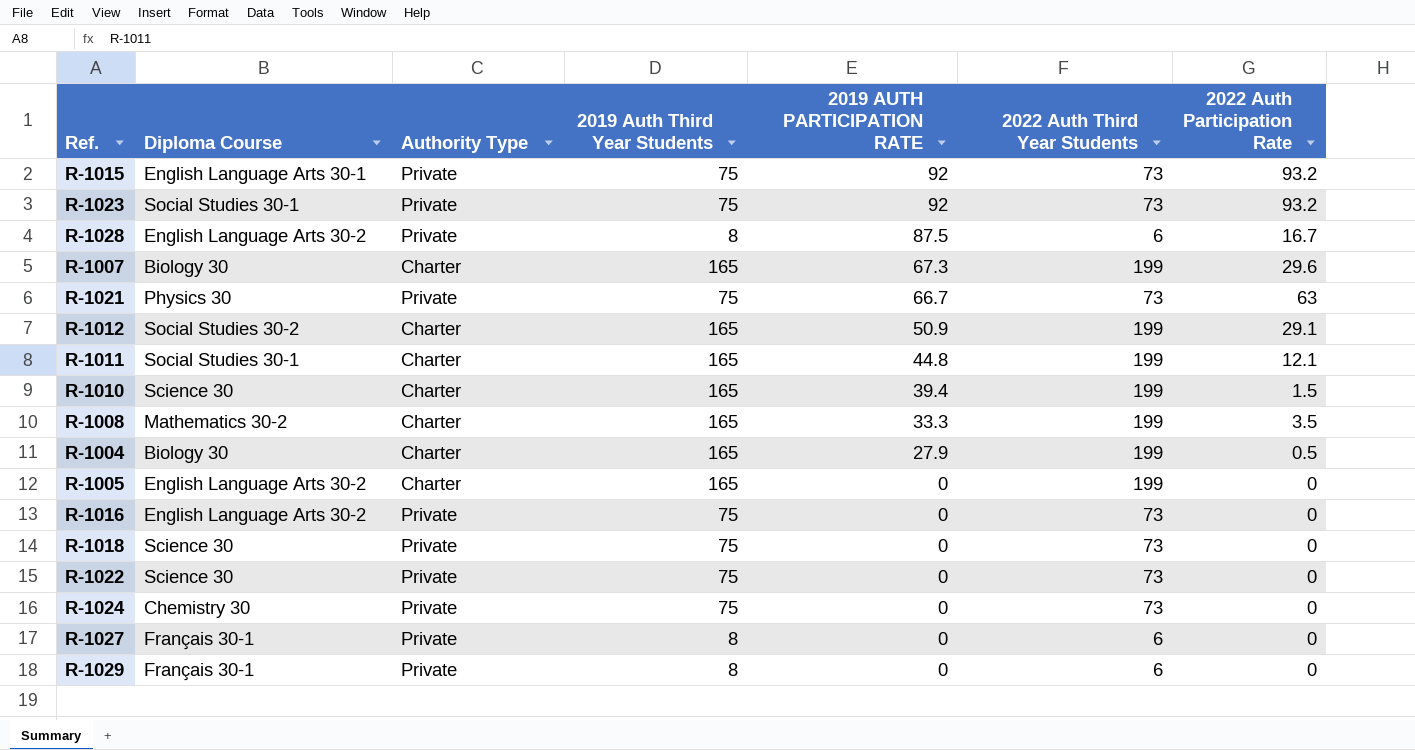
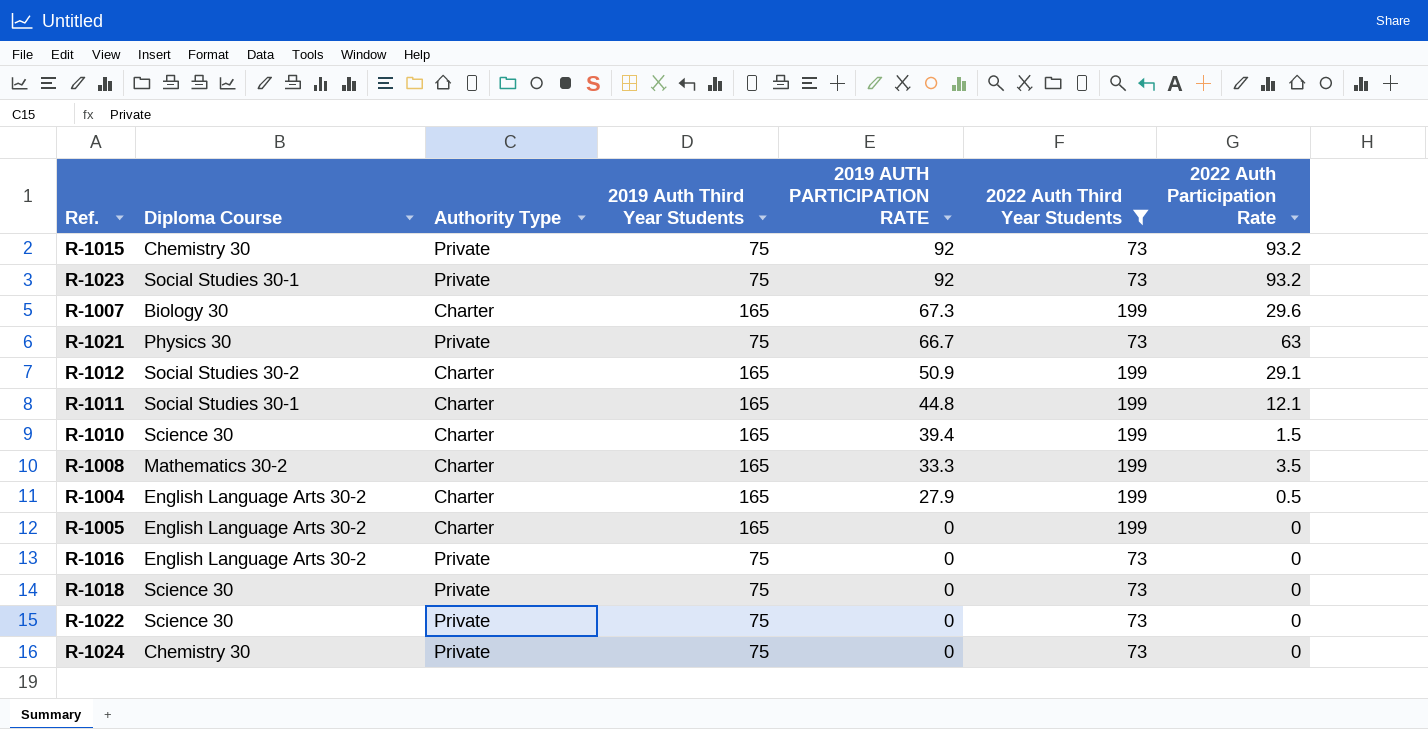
filter: none -> 2022 Auth Third Year Students != 6
R-1015 | Diploma Course: English Language Arts 30-1 -> Chemistry 30
R-1004 | Diploma Course: Biology 30 -> English Language Arts 30-2

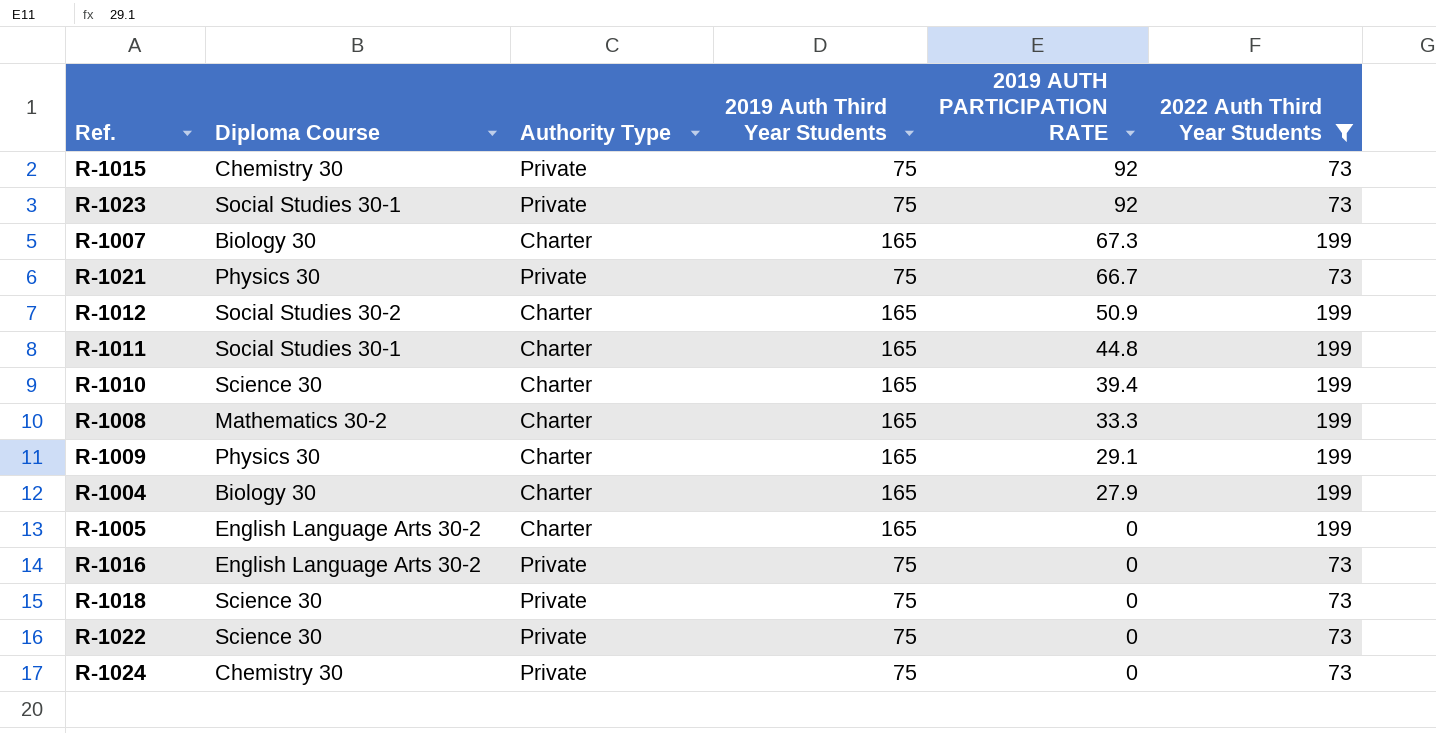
column 2022 Auth Participation Rate | position: 7 -> none
row R-1009: none -> Physics 30 | Charter | 165 | 29.1 | 199
R-1004 | Diploma Course: English Language Arts 30-2 -> Biology 30

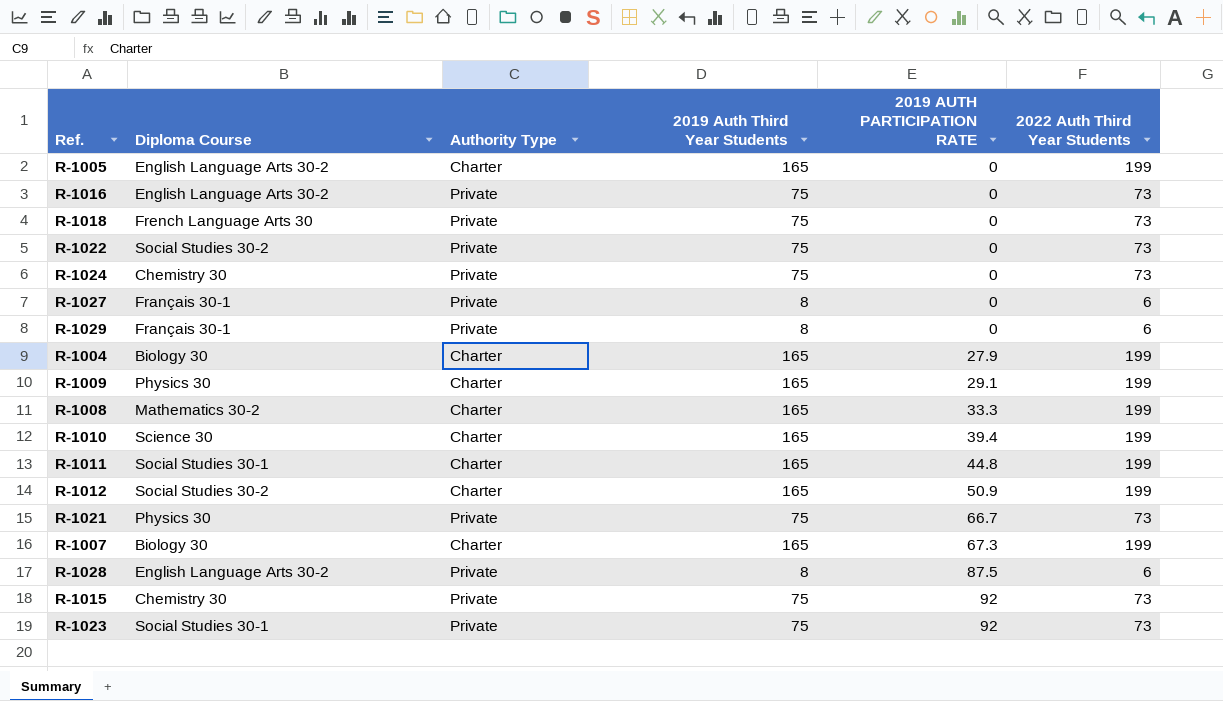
filter: 2022 Auth Third Year Students != 6 -> none
row order: 2019 AUTH PARTICIPATION RATE descending -> 2019 AUTH PARTICIPATION RATE ascending
R-1018 | Diploma Course: Science 30 -> French Language Arts 30
R-1022 | Diploma Course: Science 30 -> Social Studies 30-2

